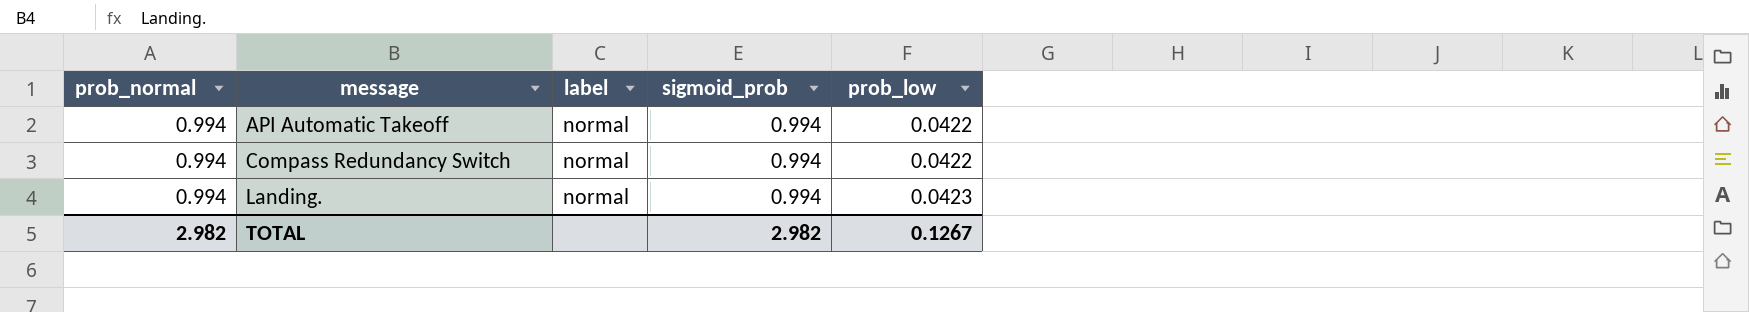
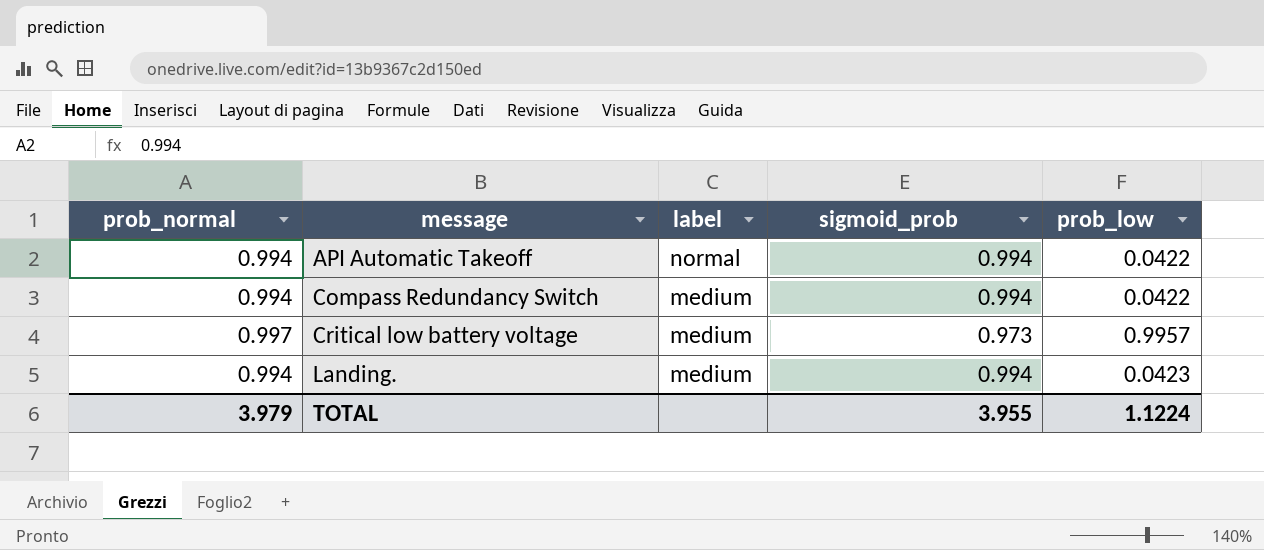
Compass Redundancy Switch | label: normal -> medium
row Critical low battery voltage: none -> 0.997 | medium | 0.973 | 0.9957
Landing. | label: normal -> medium
TOTAL | prob_normal: 2.982 -> 3.979
TOTAL | sigmoid_prob: 2.982 -> 3.955
TOTAL | prob_low: 0.1267 -> 1.1224

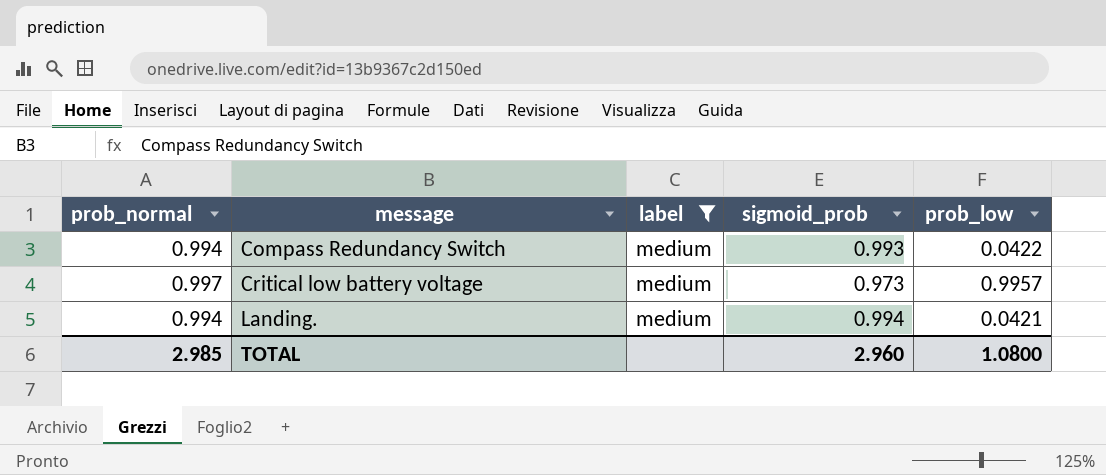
filter: none -> label = medium
Compass Redundancy Switch | sigmoid_prob: 0.994 -> 0.993
Landing. | prob_low: 0.0423 -> 0.0421
TOTAL | prob_normal: 3.979 -> 2.985
TOTAL | sigmoid_prob: 3.955 -> 2.960
TOTAL | prob_low: 1.1224 -> 1.0800

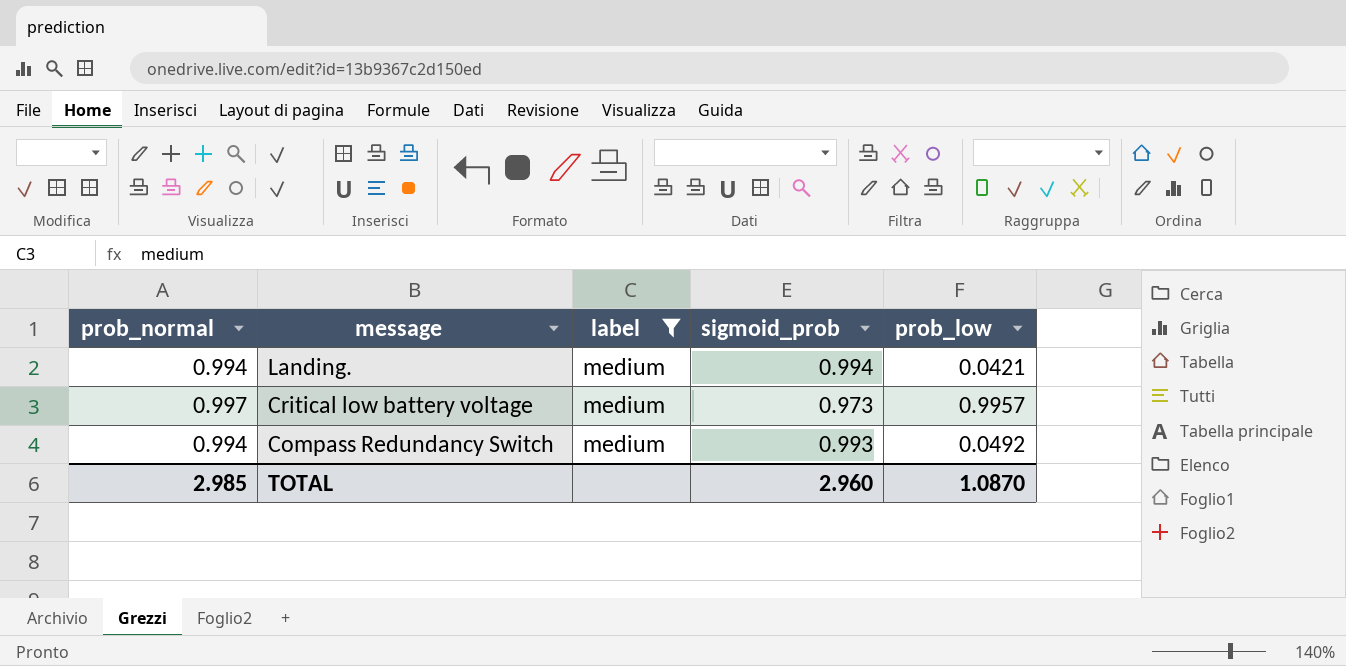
row order: message ascending -> message descending
Compass Redundancy Switch | prob_low: 0.0422 -> 0.0492
TOTAL | prob_low: 1.0800 -> 1.0870

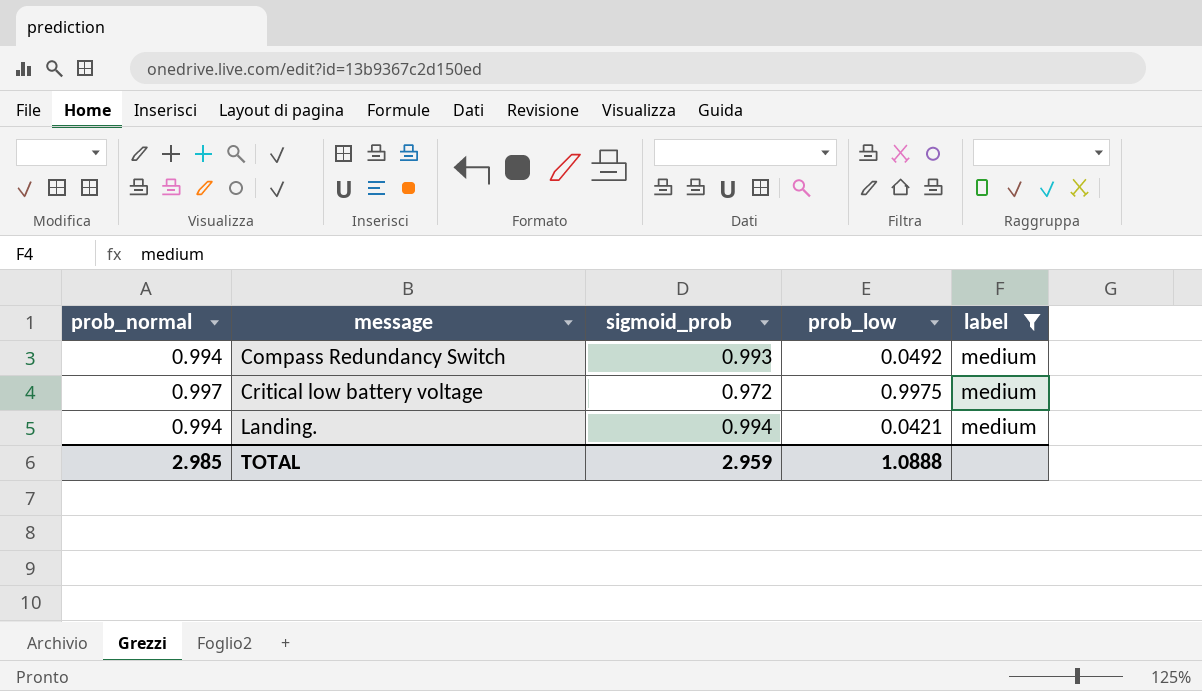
row order: message descending -> message ascending
column label | position: 3 -> 5
Critical low battery voltage | sigmoid_prob: 0.973 -> 0.972
Critical low battery voltage | prob_low: 0.9957 -> 0.9975
TOTAL | sigmoid_prob: 2.960 -> 2.959
TOTAL | prob_low: 1.0870 -> 1.0888

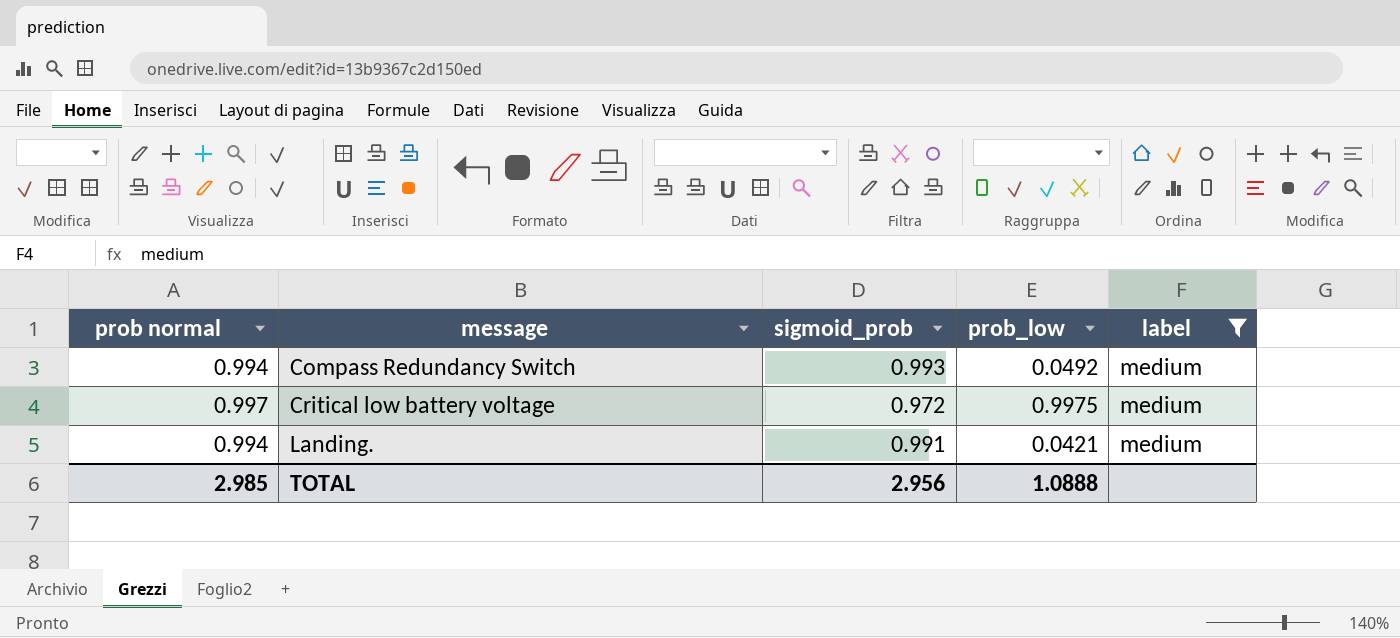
column name: prob_normal -> prob normal
Landing. | sigmoid_prob: 0.994 -> 0.991
TOTAL | sigmoid_prob: 2.959 -> 2.956

